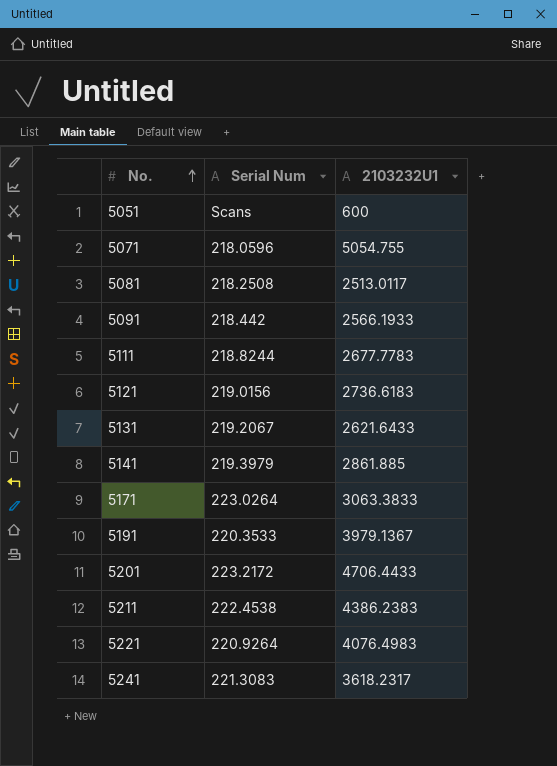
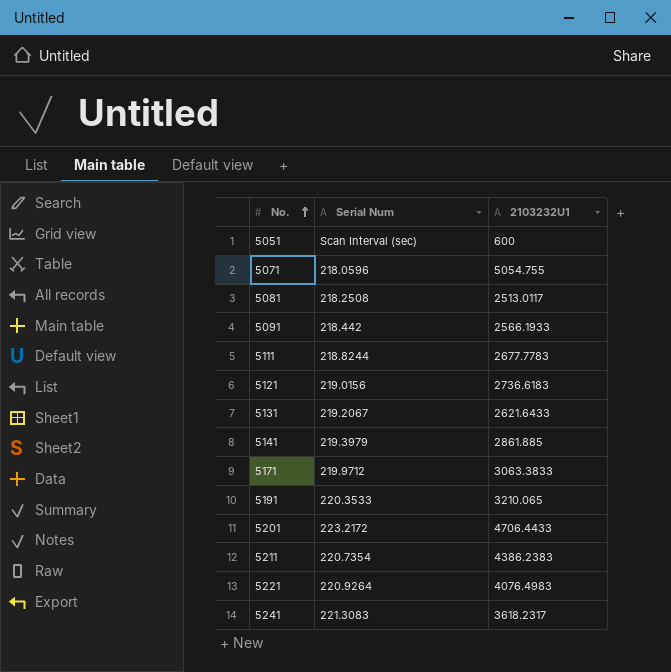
5051 | Serial Num: Scans -> Scan Interval (sec)
5171 | Serial Num: 223.0264 -> 219.9712
5191 | 2103232U1: 3979.1367 -> 3210.065
5211 | Serial Num: 222.4538 -> 220.7354

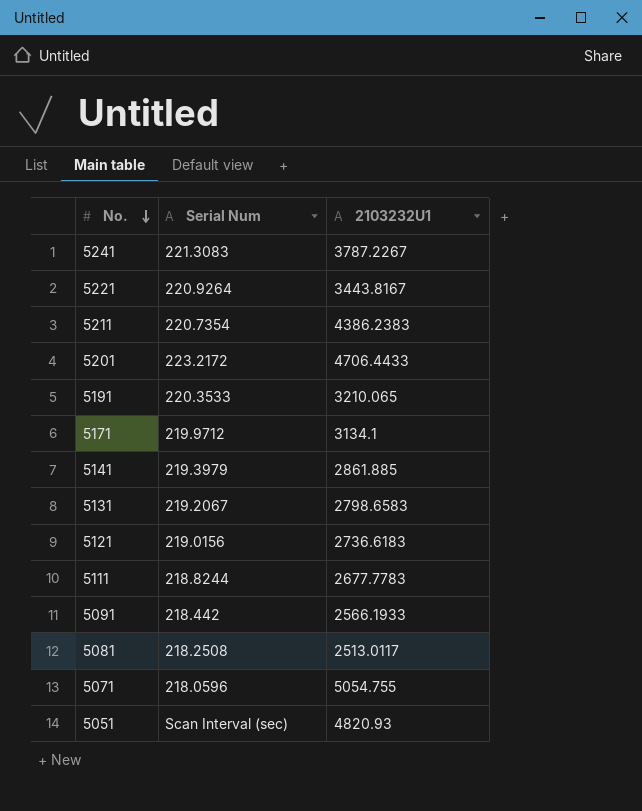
row order: No. ascending -> No. descending
5241 | 2103232U1: 3618.2317 -> 3787.2267
5221 | 2103232U1: 4076.4983 -> 3443.8167
5171 | 2103232U1: 3063.3833 -> 3134.1
5131 | 2103232U1: 2621.6433 -> 2798.6583
5051 | 2103232U1: 600 -> 4820.93

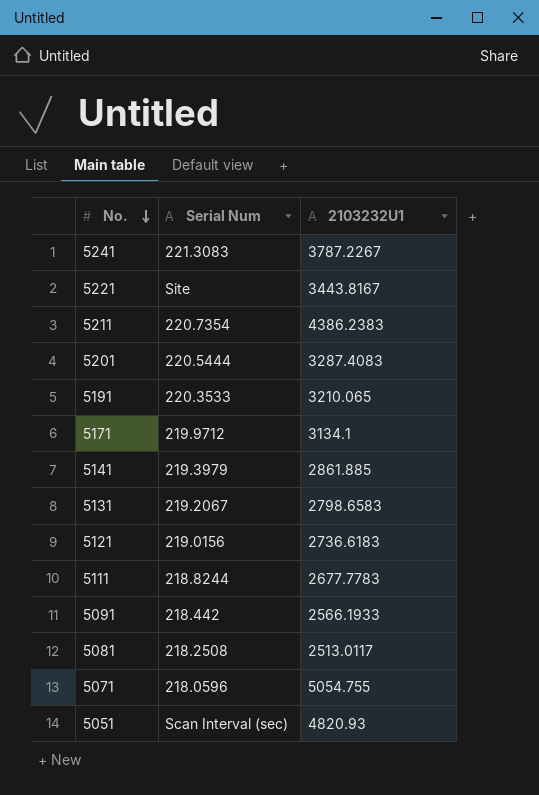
5221 | Serial Num: 220.9264 -> Site
5201 | Serial Num: 223.2172 -> 220.5444
5201 | 2103232U1: 4706.4433 -> 3287.4083

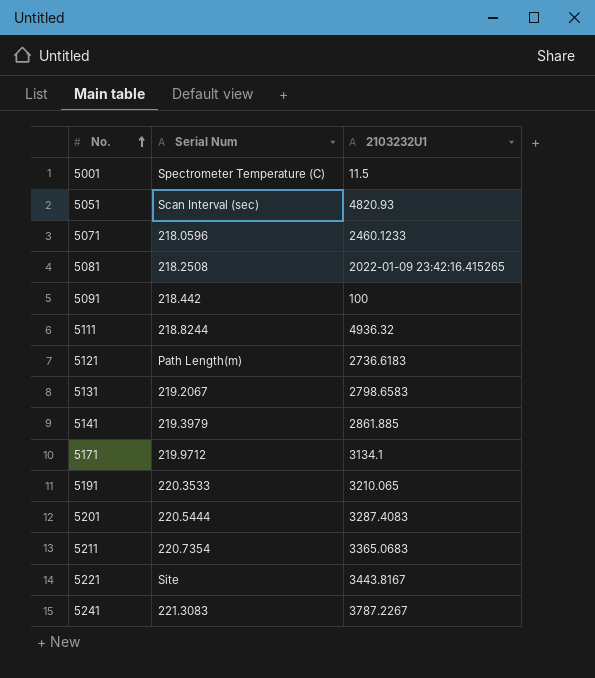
row order: No. descending -> No. ascending
row 5001: none -> Spectrometer Temperature (C) | 11.5
5071 | 2103232U1: 5054.755 -> 2460.1233
5081 | 2103232U1: 2513.0117 -> 2022-01-09 23:42:16.415265
5091 | 2103232U1: 2566.1933 -> 100
5111 | 2103232U1: 2677.7783 -> 4936.32
5121 | Serial Num: 219.0156 -> Path Length(m)
5211 | 2103232U1: 4386.2383 -> 3365.0683

